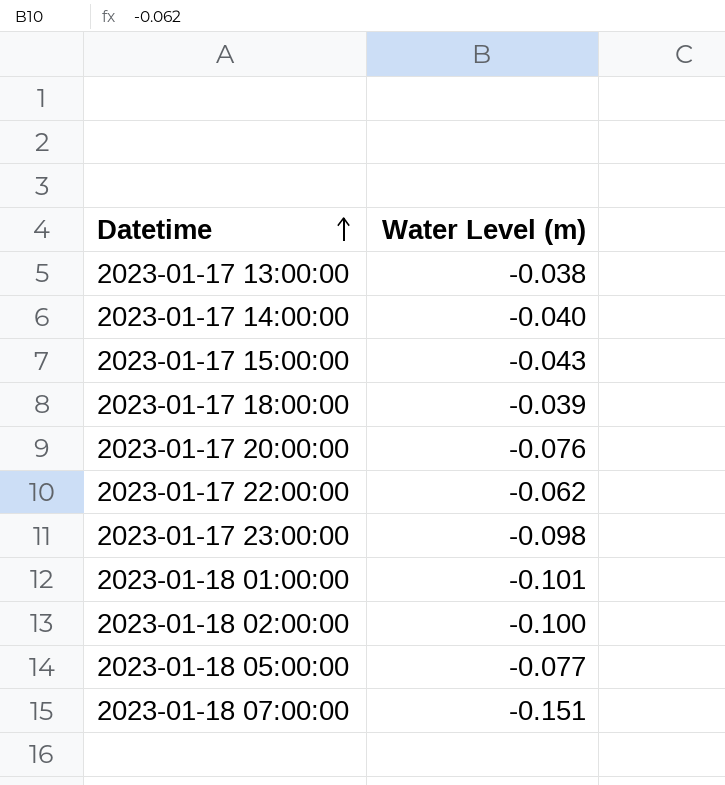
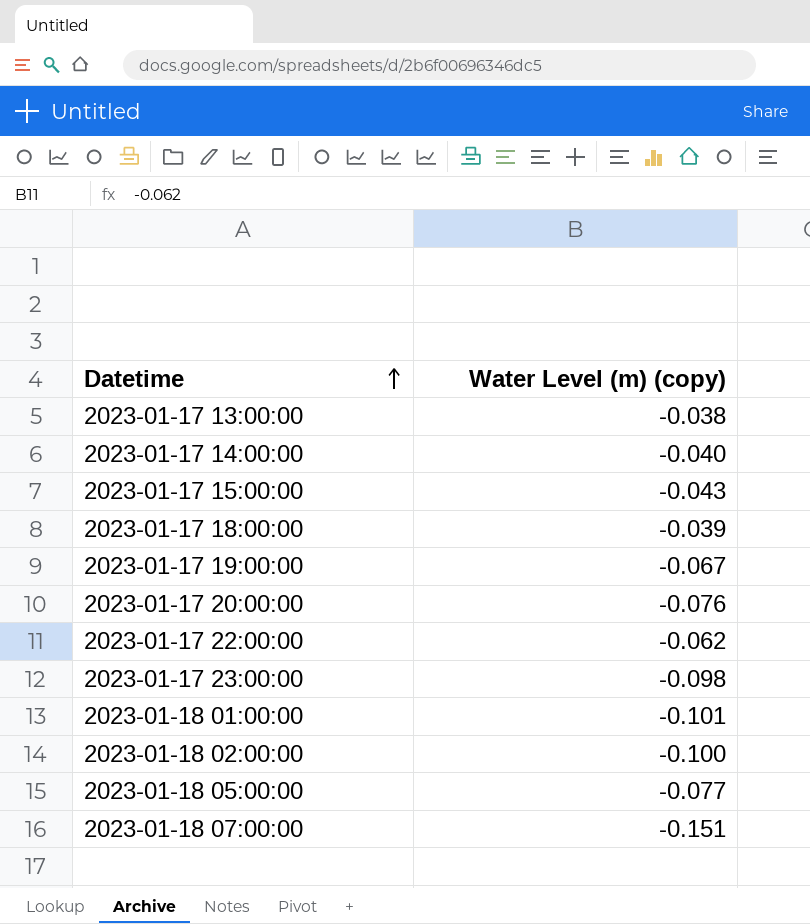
column name: Water Level (m) -> Water Level (m) (copy)
row 2023-01-17 19:00:00: none -> -0.067

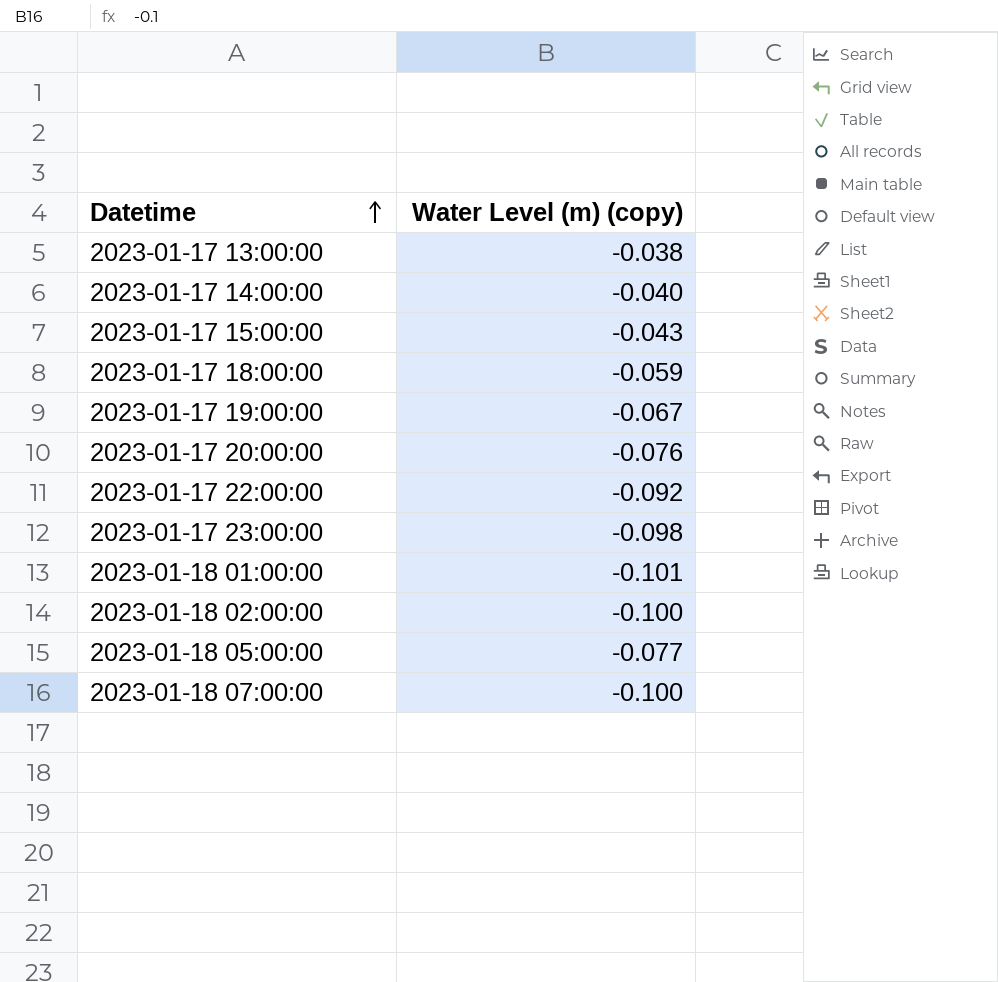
2023-01-17 18:00:00 | Water Level (m) (copy): -0.039 -> -0.059
2023-01-17 22:00:00 | Water Level (m) (copy): -0.062 -> -0.092
2023-01-18 07:00:00 | Water Level (m) (copy): -0.151 -> -0.100

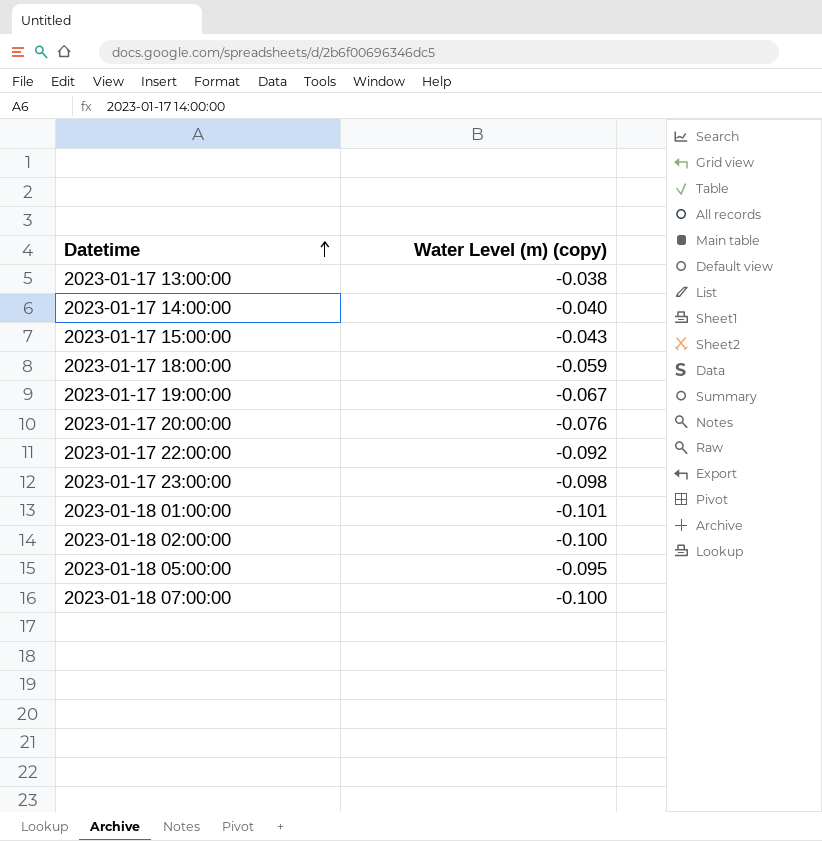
2023-01-18 05:00:00 | Water Level (m) (copy): -0.077 -> -0.095

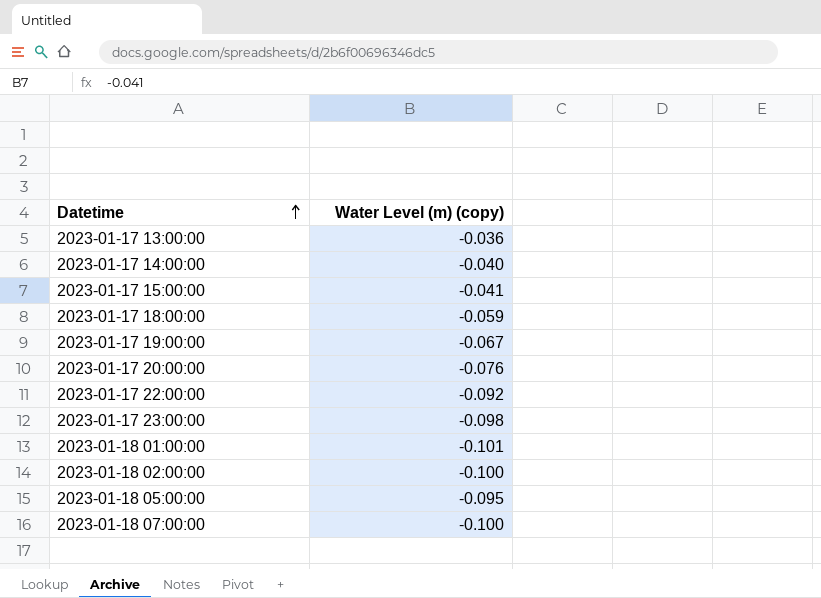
2023-01-17 13:00:00 | Water Level (m) (copy): -0.038 -> -0.036
2023-01-17 15:00:00 | Water Level (m) (copy): -0.043 -> -0.041

